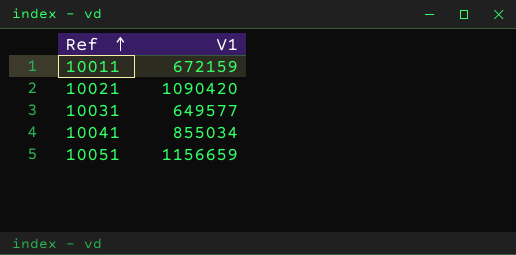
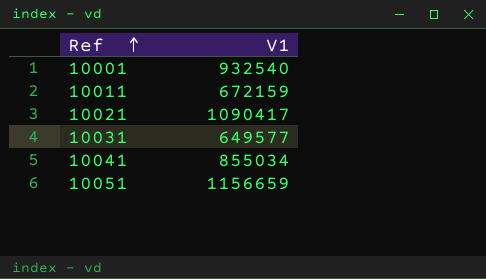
row 10001: none -> 932540
10021 | V1: 1090420 -> 1090417

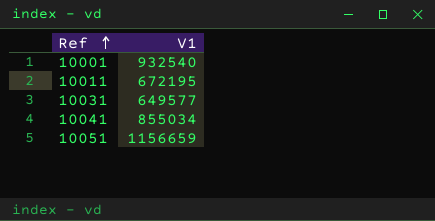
row 10021: 1090417 -> none
10011 | V1: 672159 -> 672195

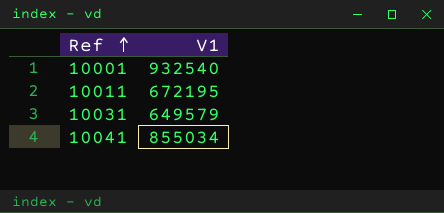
row 10051: 1156659 -> none
10031 | V1: 649577 -> 649579

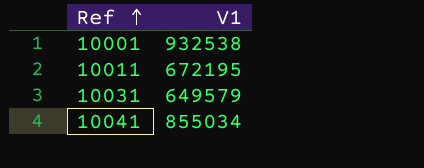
10001 | V1: 932540 -> 932538

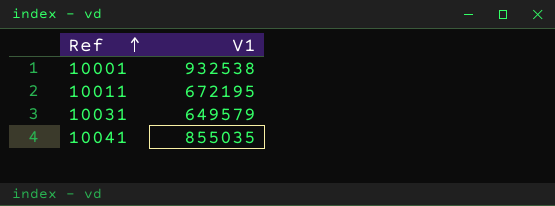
10041 | V1: 855034 -> 855035

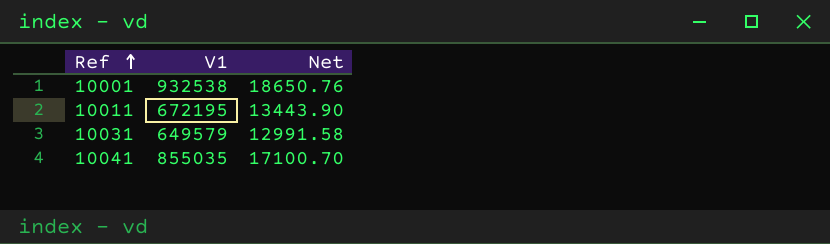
column Net | formula: none -> [V1] * 0.02

